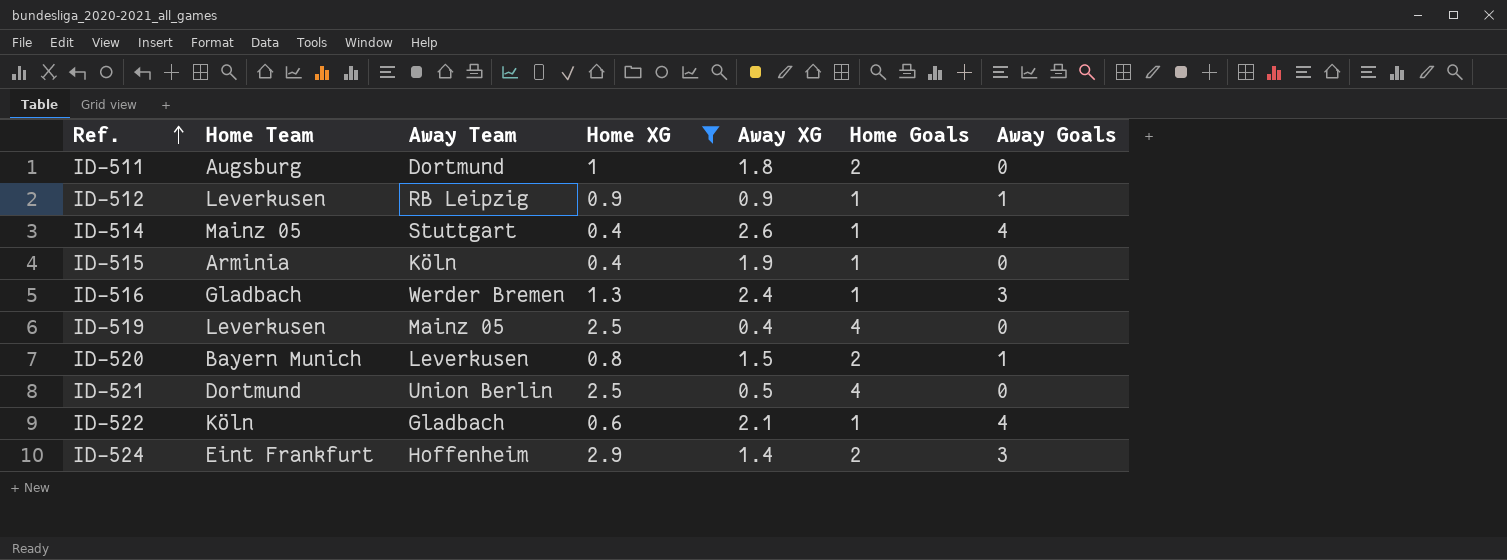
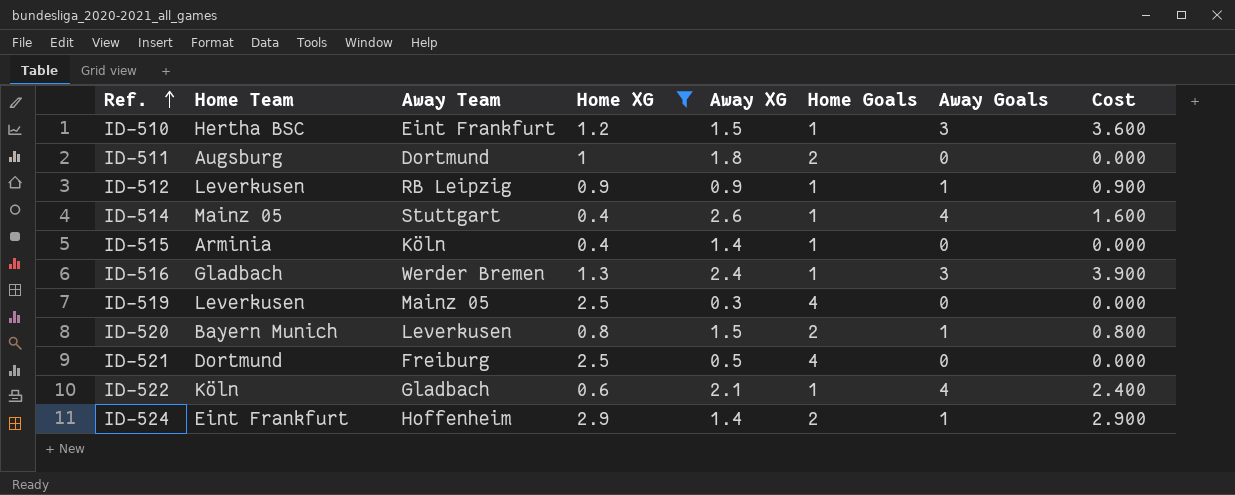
column Cost | formula: none -> [Home XG] * [Away Goals]
row ID-510: none -> Hertha BSC | Eint Frankfurt | 1.2 | 1.5 | 1 | 3 | 3.600
ID-515 | Away XG: 1.9 -> 1.4
ID-519 | Away XG: 0.4 -> 0.3
ID-521 | Away Team: Union Berlin -> Freiburg
ID-524 | Away Goals: 3 -> 1

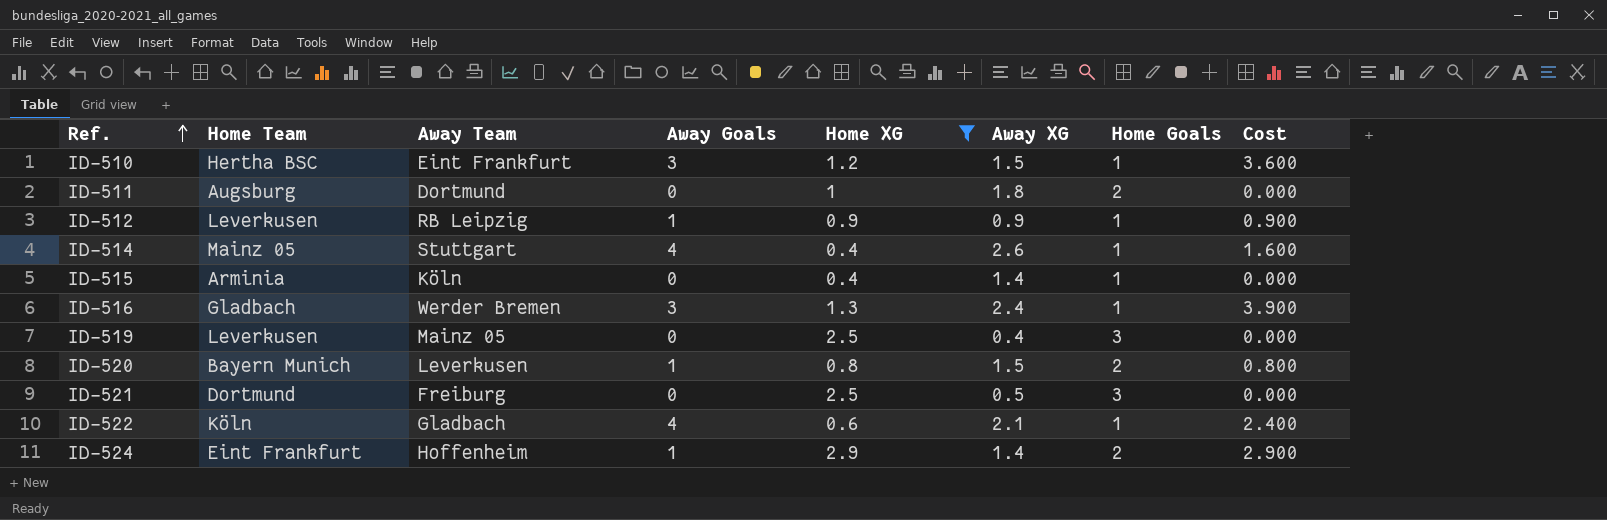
column Away Goals | position: 7 -> 4
ID-519 | Away XG: 0.3 -> 0.4
ID-519 | Home Goals: 4 -> 3
ID-521 | Home Goals: 4 -> 3

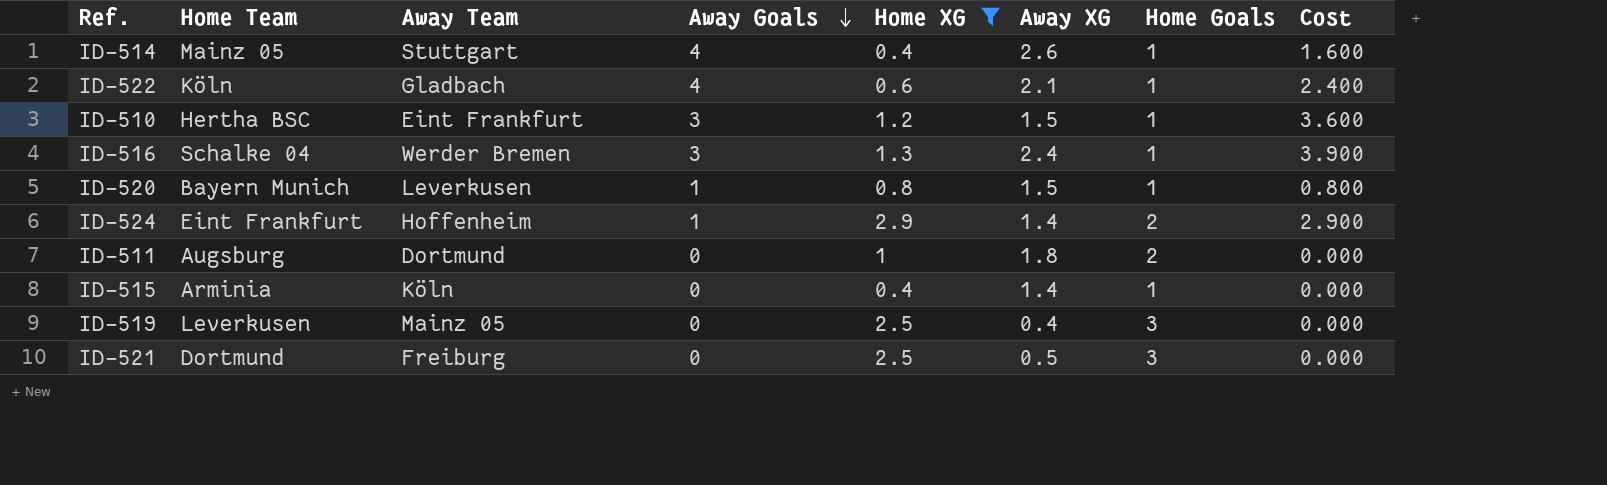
row order: Ref. ascending -> Away Goals descending
row ID-512: Leverkusen | RB Leipzig | 1 | 0.9 | 0.9 | 1 | 0.900 -> none
ID-516 | Home Team: Gladbach -> Schalke 04
ID-520 | Home Goals: 2 -> 1

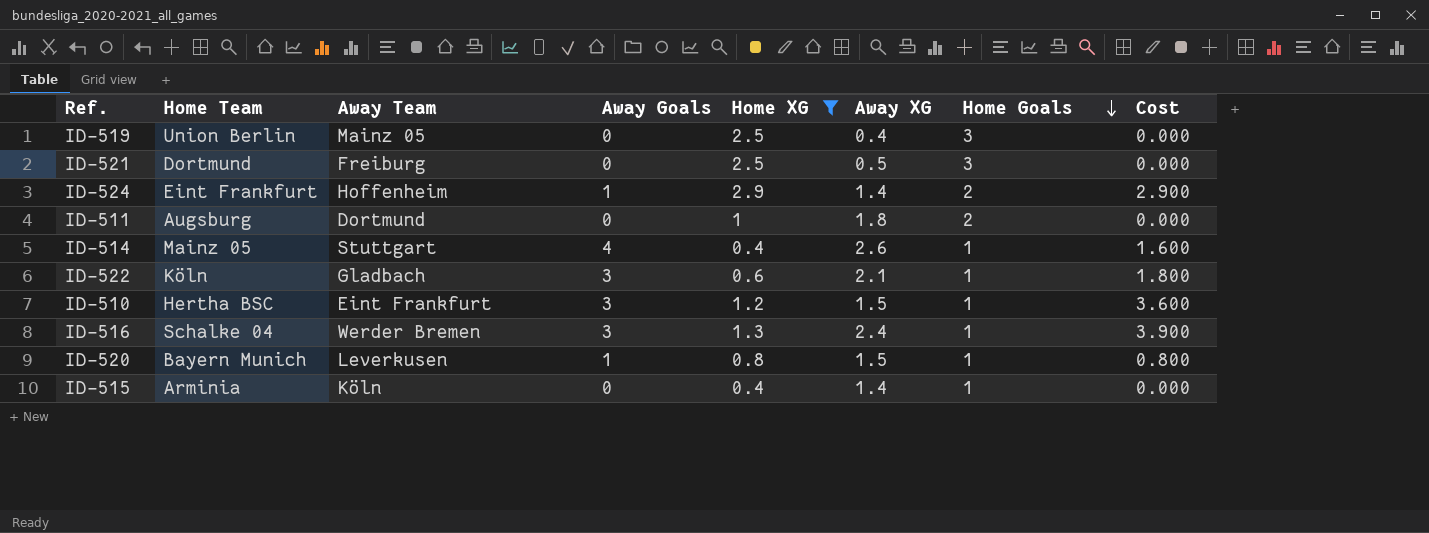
row order: Away Goals descending -> Home Goals descending
ID-519 | Home Team: Leverkusen -> Union Berlin
ID-522 | Away Goals: 4 -> 3
ID-522 | Cost: 2.400 -> 1.800

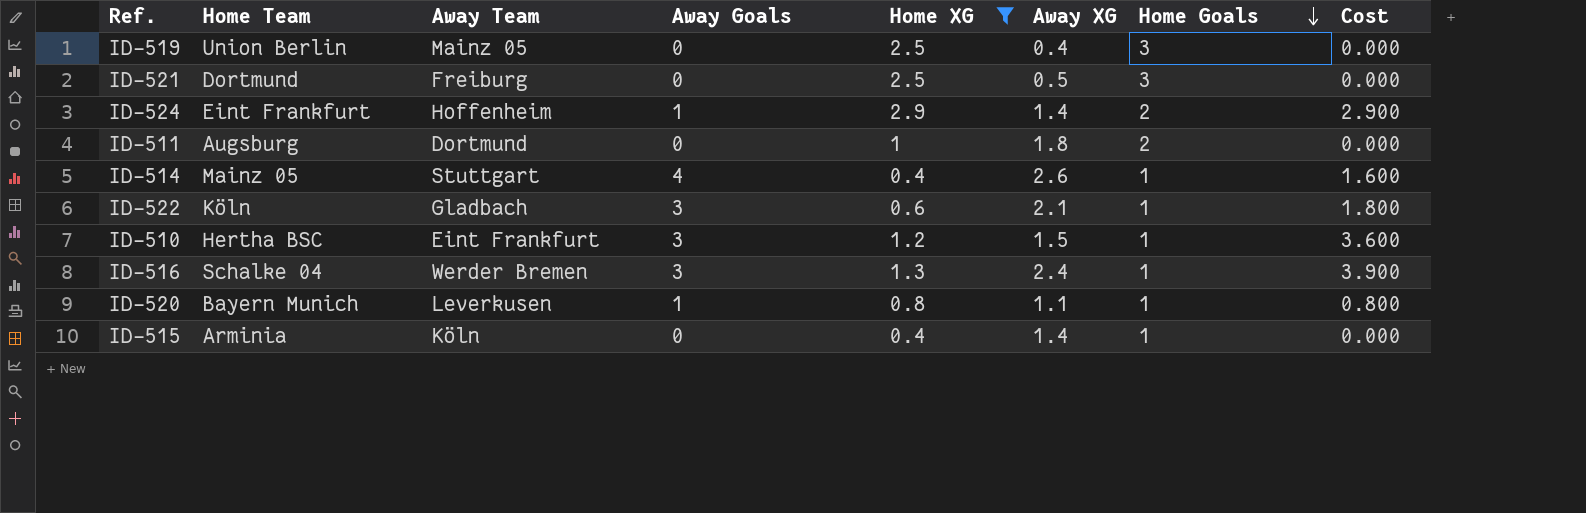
ID-520 | Away XG: 1.5 -> 1.1

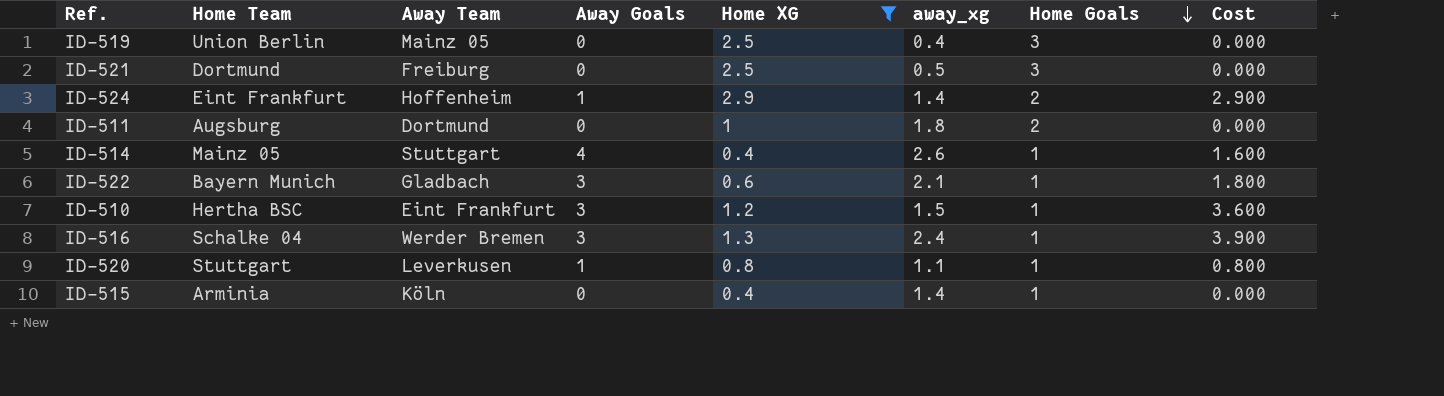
column name: Away XG -> away_xg
ID-522 | Home Team: Köln -> Bayern Munich
ID-520 | Home Team: Bayern Munich -> Stuttgart

